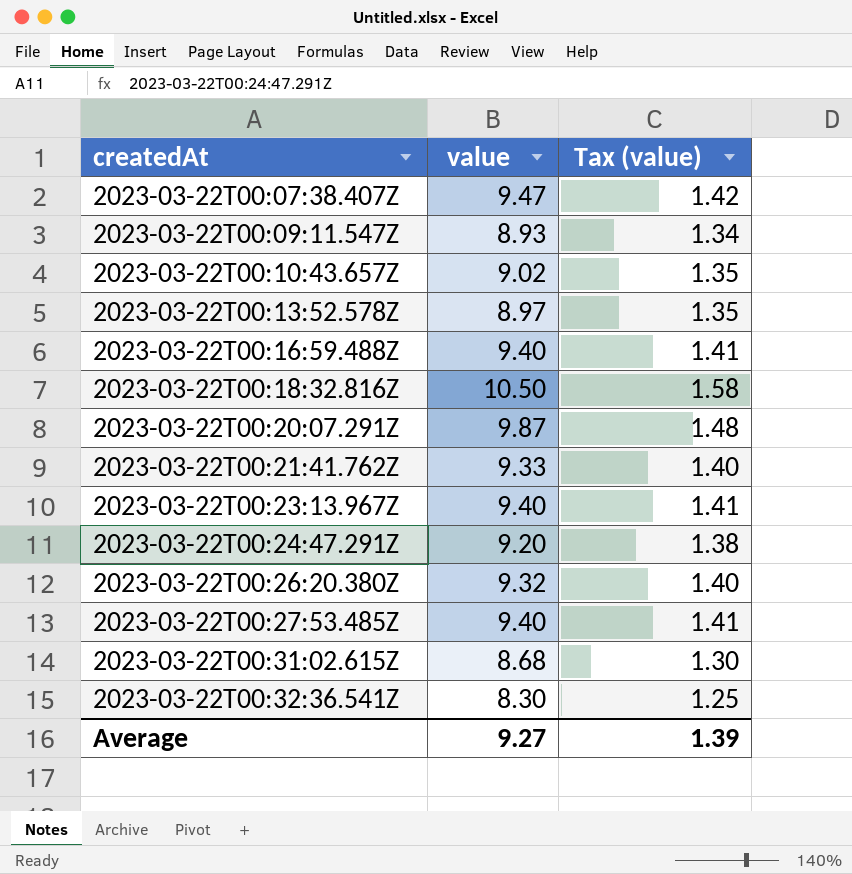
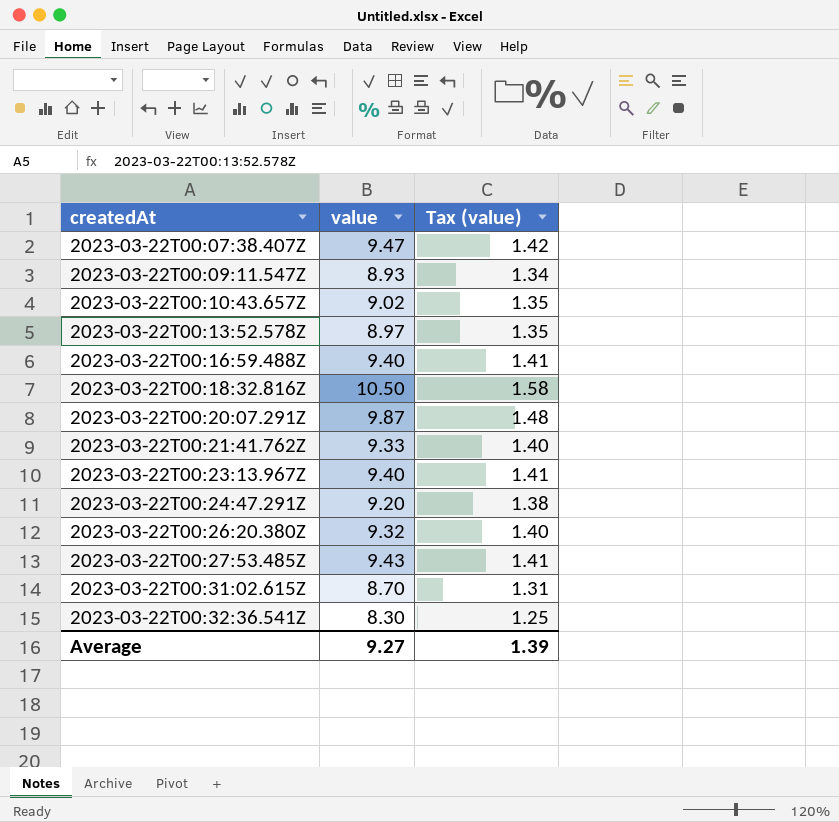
2023-03-22T00:27:53.485Z | value: 9.40 -> 9.43
2023-03-22T00:31:02.615Z | value: 8.68 -> 8.70
2023-03-22T00:31:02.615Z | Tax (value): 1.30 -> 1.31

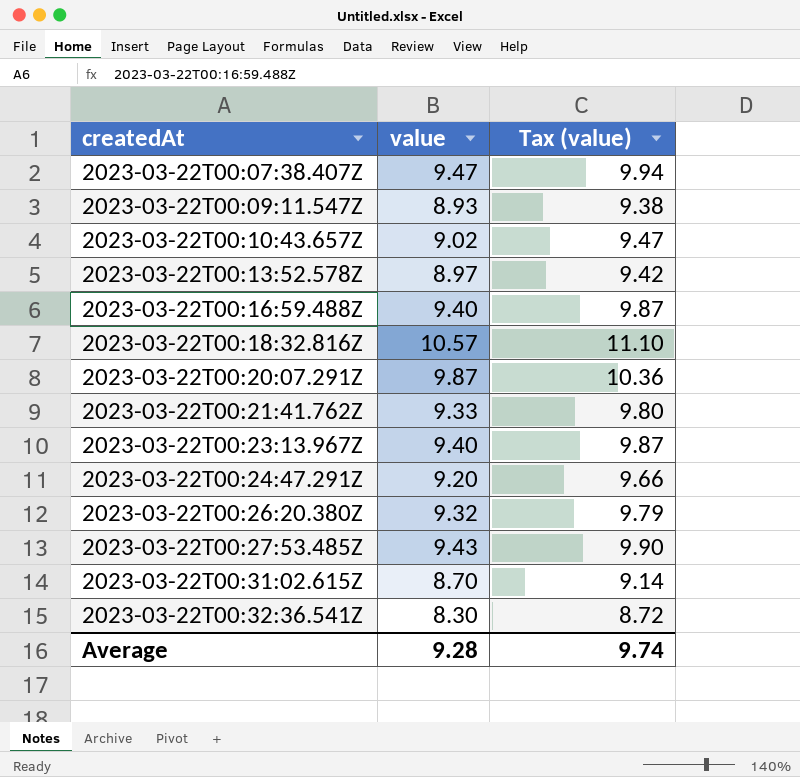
column Tax (value) | formula: [value] * 0.15 -> [value] * 1.05
2023-03-22T00:18:32.816Z | value: 10.50 -> 10.57
Average | value: 9.27 -> 9.28
Average | Tax (value): 1.39 -> 9.74

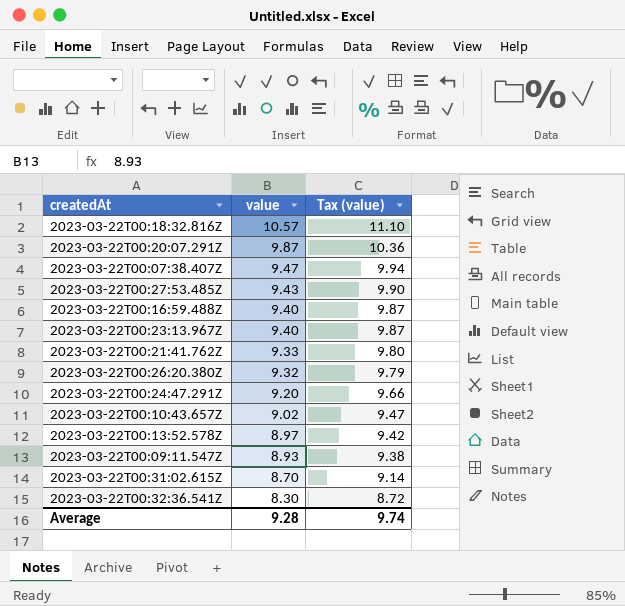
row order: createdAt ascending -> value descending

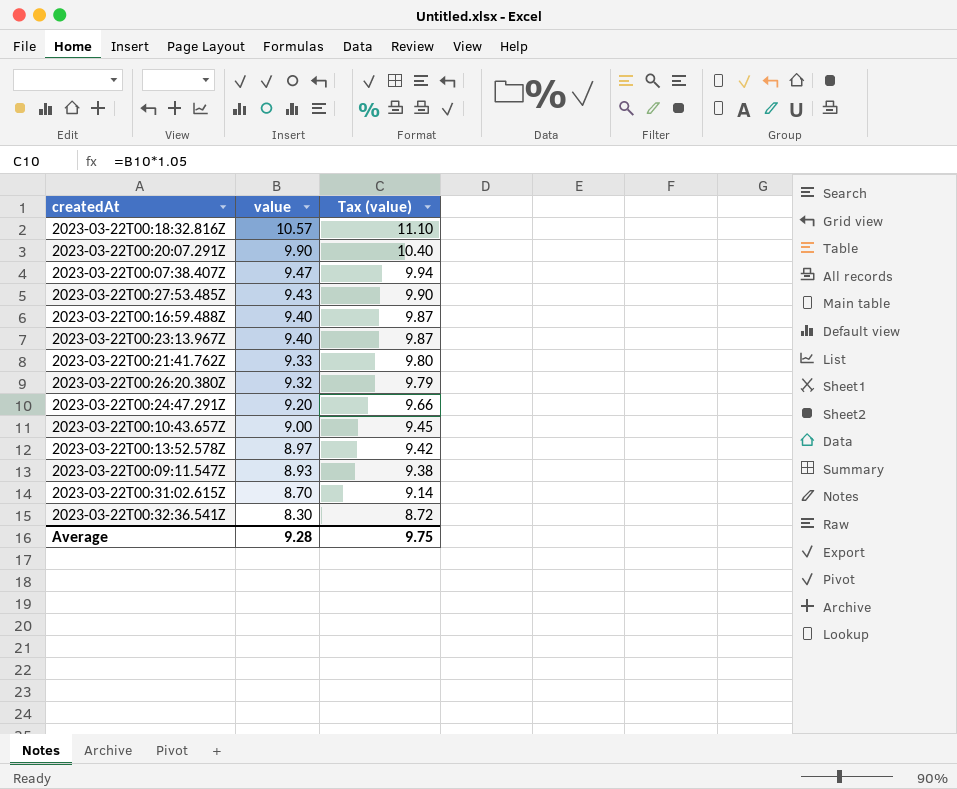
2023-03-22T00:20:07.291Z | value: 9.87 -> 9.90
2023-03-22T00:20:07.291Z | Tax (value): 10.36 -> 10.40
2023-03-22T00:10:43.657Z | value: 9.02 -> 9.00
2023-03-22T00:10:43.657Z | Tax (value): 9.47 -> 9.45
Average | Tax (value): 9.74 -> 9.75

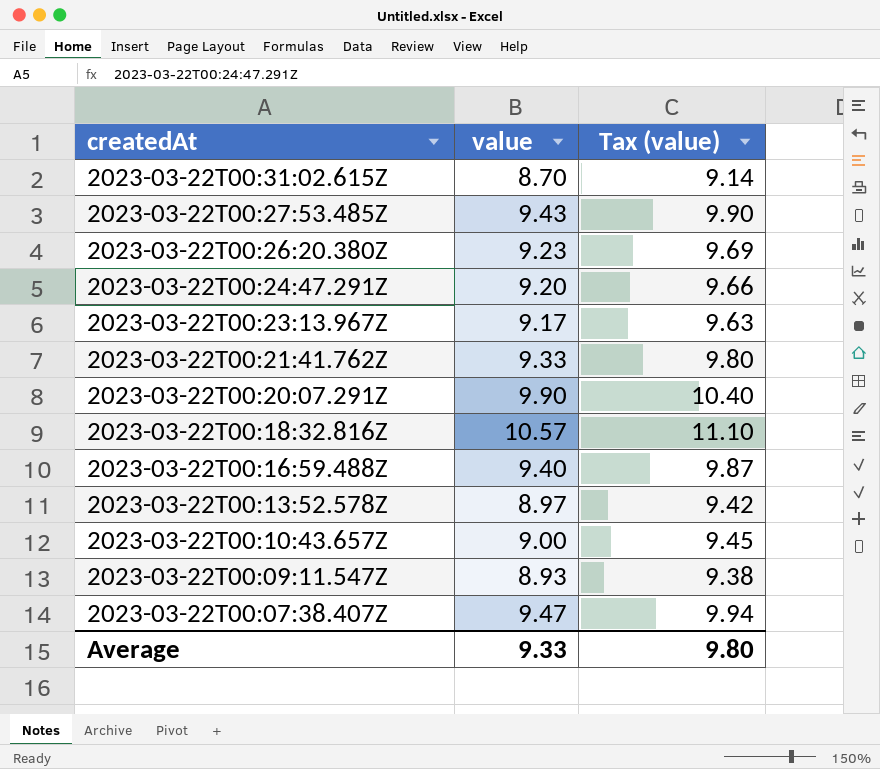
row order: value descending -> createdAt descending
row 2023-03-22T00:32:36.541Z: 8.30 | 8.72 -> none
2023-03-22T00:26:20.380Z | value: 9.32 -> 9.23
2023-03-22T00:26:20.380Z | Tax (value): 9.79 -> 9.69
2023-03-22T00:23:13.967Z | value: 9.40 -> 9.17
2023-03-22T00:23:13.967Z | Tax (value): 9.87 -> 9.63
Average | value: 9.28 -> 9.33
Average | Tax (value): 9.75 -> 9.80

